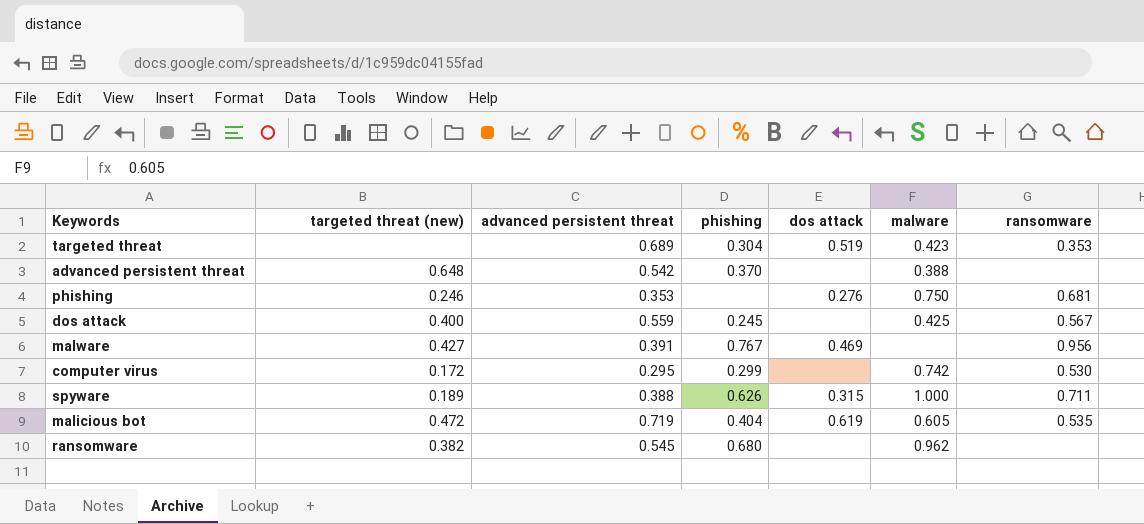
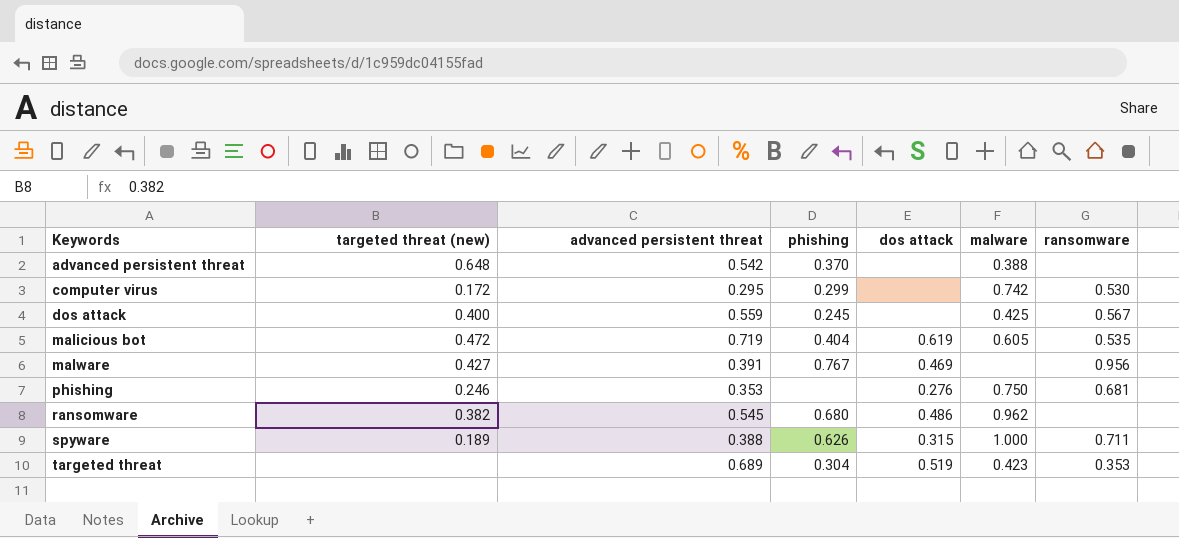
row order: none -> Keywords ascending
ransomware | dos attack: none -> 0.486

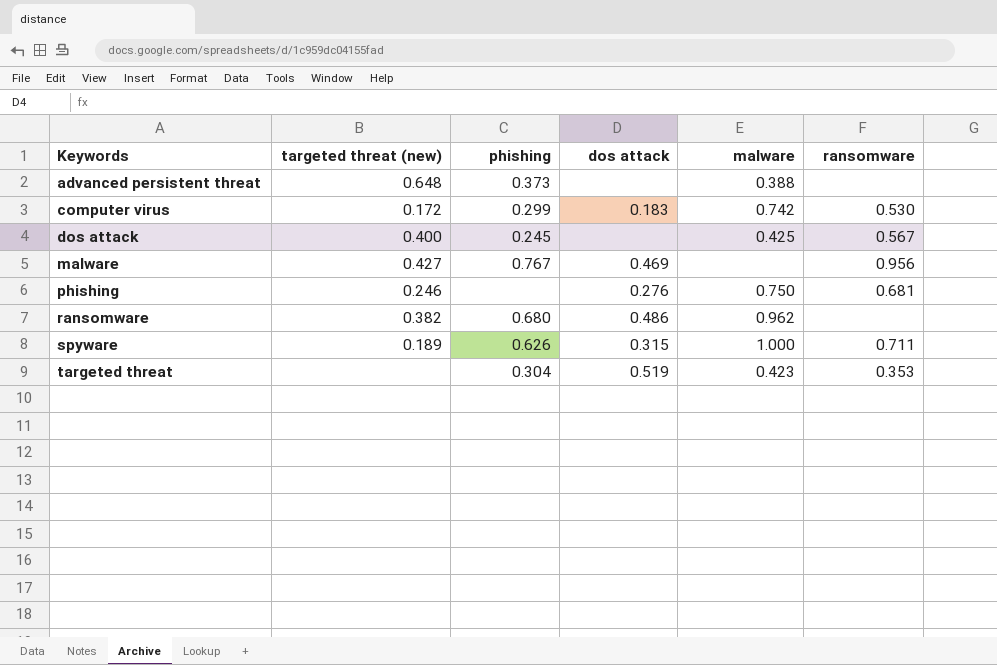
column advanced persistent threat | position: 3 -> none
row malicious bot: 0.472 | 0.719 | 0.404 | 0.619 | 0.605 | 0.535 -> none
advanced persistent threat | phishing: 0.370 -> 0.373
computer virus | dos attack: none -> 0.183

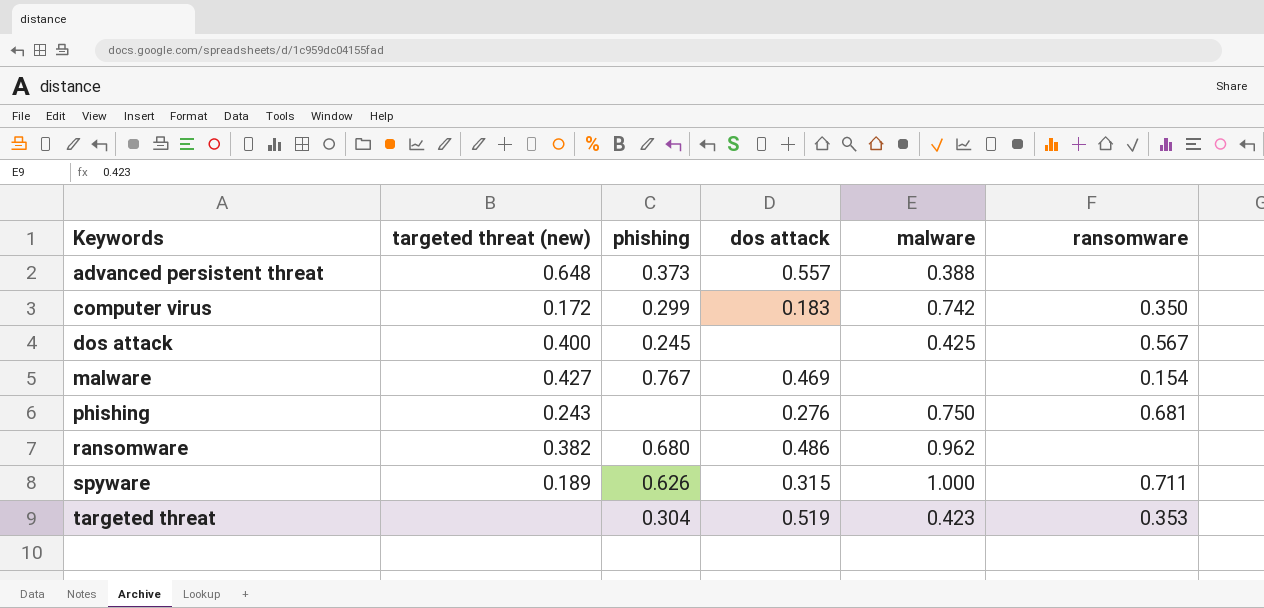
advanced persistent threat | dos attack: none -> 0.557
computer virus | ransomware: 0.530 -> 0.350
malware | ransomware: 0.956 -> 0.154
phishing | targeted threat (new): 0.246 -> 0.243

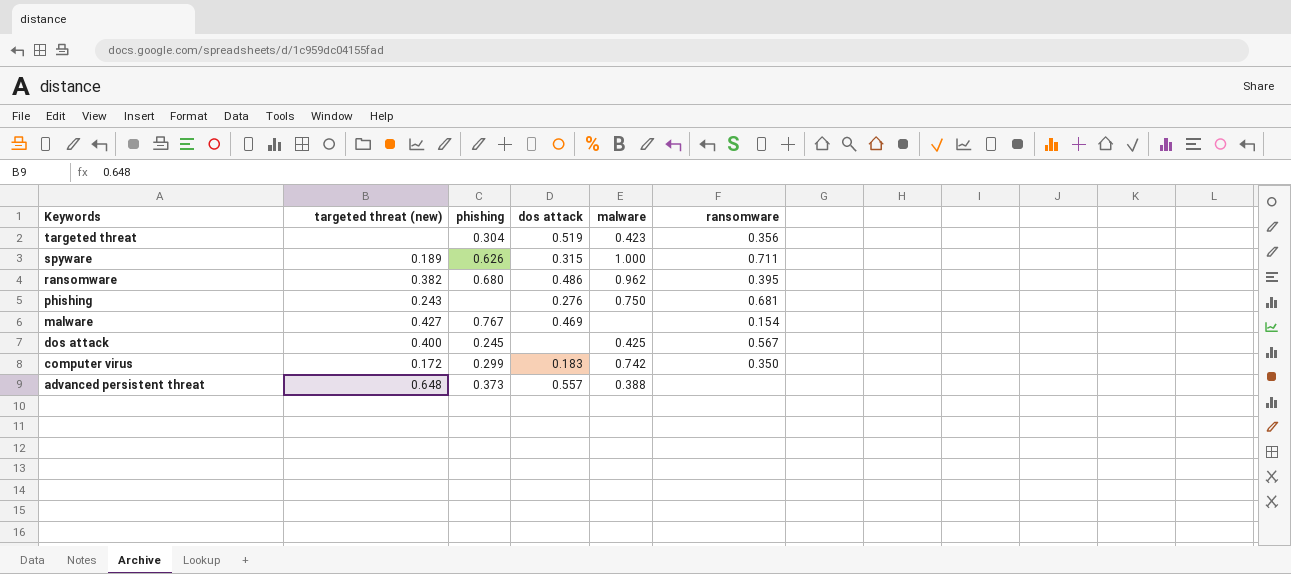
row order: Keywords ascending -> Keywords descending
targeted threat | ransomware: 0.353 -> 0.356
ransomware | ransomware: none -> 0.395

